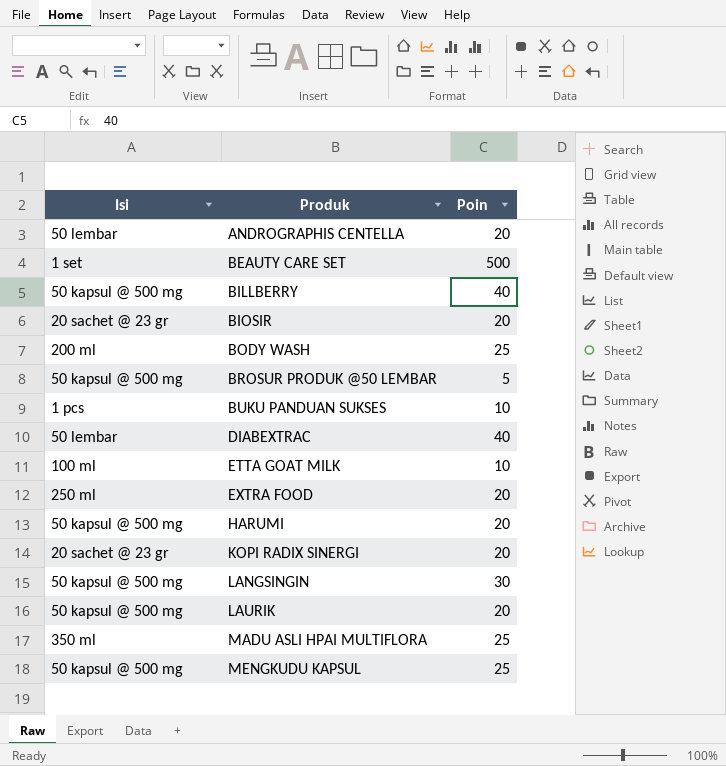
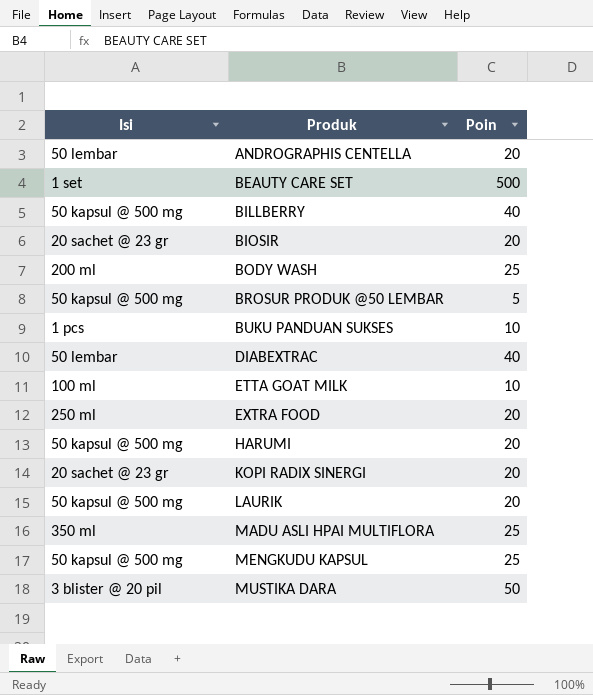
row LANGSINGIN: 50 kapsul @ 500 mg | 30 -> none
row MUSTIKA DARA: none -> 3 blister @ 20 pil | 50

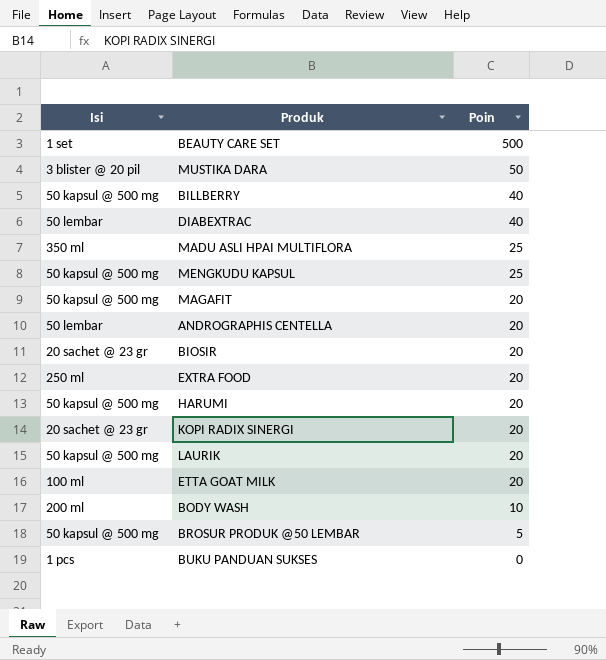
row order: Produk ascending -> Poin descending
row MAGAFIT: none -> 50 kapsul @ 500 mg | 20
ETTA GOAT MILK | Poin: 10 -> 20
BODY WASH | Poin: 25 -> 10
BUKU PANDUAN SUKSES | Poin: 10 -> 0

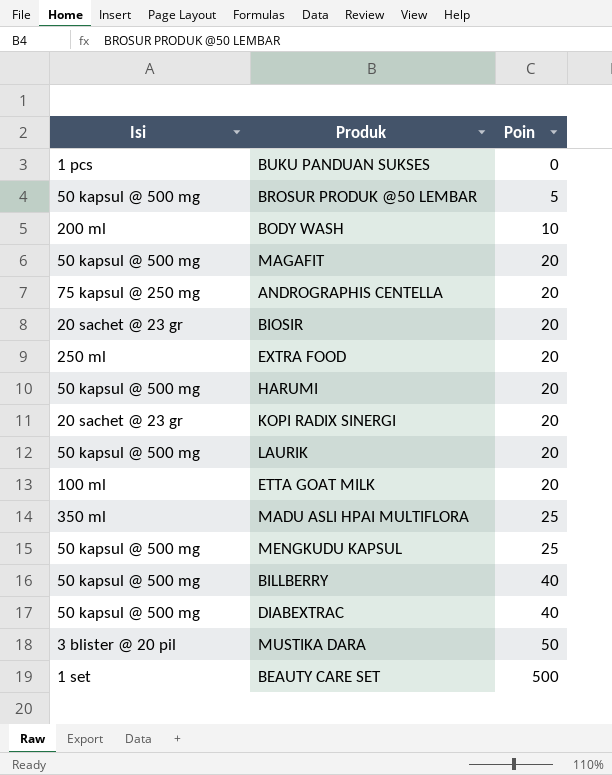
row order: Poin descending -> Poin ascending
ANDROGRAPHIS CENTELLA | Isi: 50 lembar -> 75 kapsul @ 250 mg
DIABEXTRAC | Isi: 50 lembar -> 50 kapsul @ 500 mg

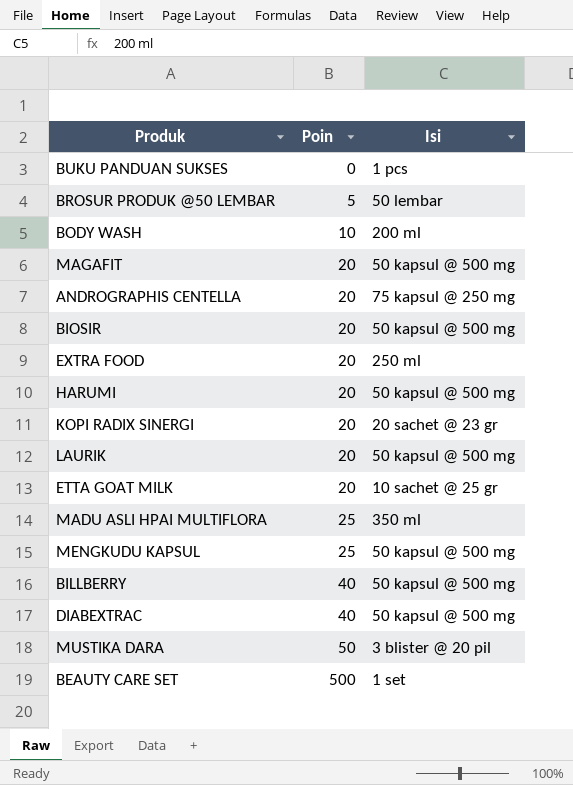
column Isi | position: 1 -> 3
BROSUR PRODUK @50 LEMBAR | Isi: 50 kapsul @ 500 mg -> 50 lembar
BIOSIR | Isi: 20 sachet @ 23 gr -> 50 kapsul @ 500 mg
ETTA GOAT MILK | Isi: 100 ml -> 10 sachet @ 25 gr

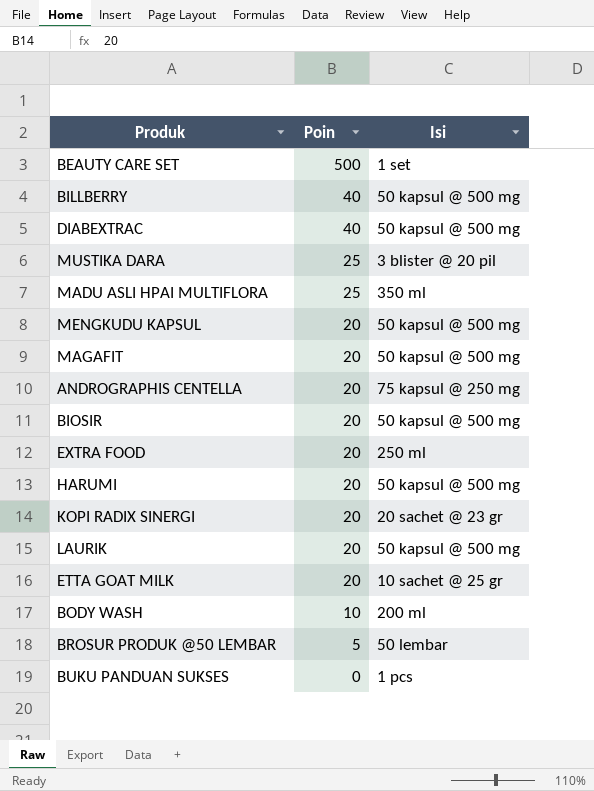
row order: Poin ascending -> Poin descending
MUSTIKA DARA | Poin: 50 -> 25
MENGKUDU KAPSUL | Poin: 25 -> 20

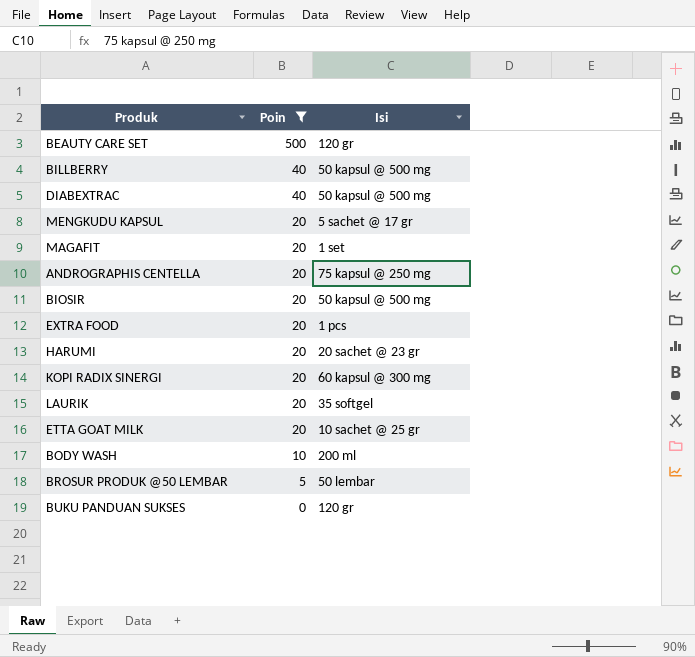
filter: none -> Poin != 25
BEAUTY CARE SET | Isi: 1 set -> 120 gr
MENGKUDU KAPSUL | Isi: 50 kapsul @ 500 mg -> 5 sachet @ 17 gr
MAGAFIT | Isi: 50 kapsul @ 500 mg -> 1 set
EXTRA FOOD | Isi: 250 ml -> 1 pcs
HARUMI | Isi: 50 kapsul @ 500 mg -> 20 sachet @ 23 gr
KOPI RADIX SINERGI | Isi: 20 sachet @ 23 gr -> 60 kapsul @ 300 mg
LAURIK | Isi: 50 kapsul @ 500 mg -> 35 softgel
BUKU PANDUAN SUKSES | Isi: 1 pcs -> 120 gr

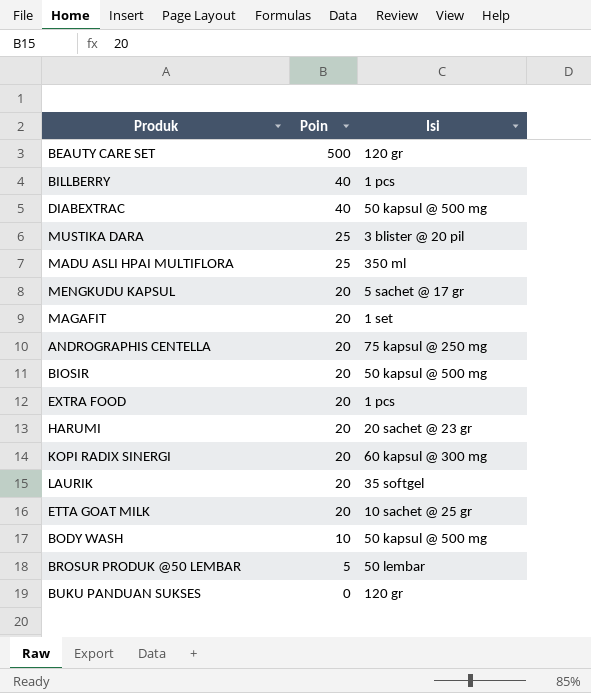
filter: Poin != 25 -> none
BILLBERRY | Isi: 50 kapsul @ 500 mg -> 1 pcs
BODY WASH | Isi: 200 ml -> 50 kapsul @ 500 mg

